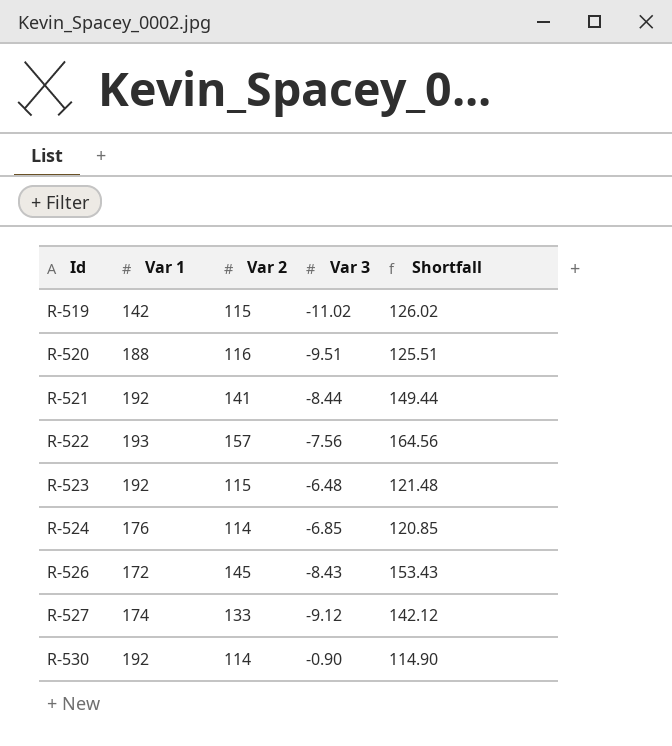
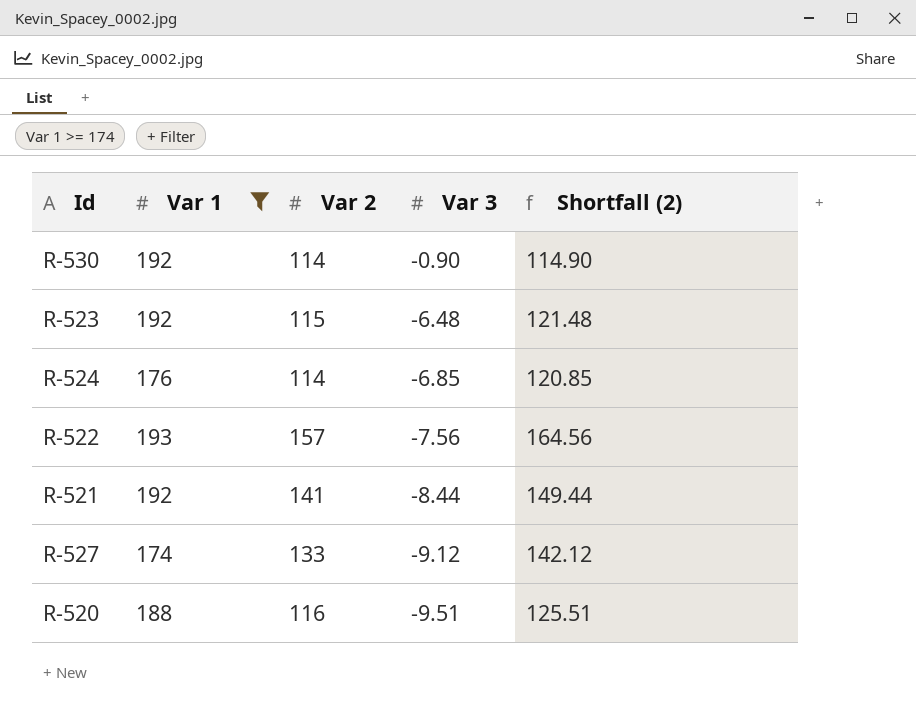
filter: none -> Var 1 >= 174
row order: Id ascending -> Var 3 descending
column name: Shortfall -> Shortfall (2)

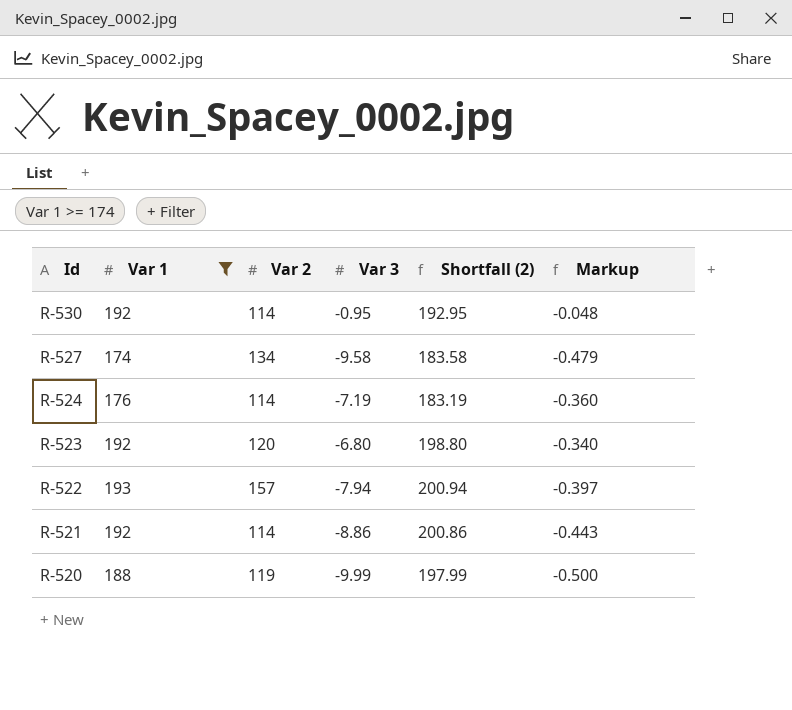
row order: Var 3 descending -> Id descending
column Shortfall (2) | formula: [Var 2] - [Var 3] -> [Var 1] - [Var 3]
column Markup | formula: none -> [Var 3] * 0.05
R-530 | Var 3: -0.90 -> -0.95
R-527 | Var 2: 133 -> 134
R-527 | Var 3: -9.12 -> -9.58
R-524 | Var 3: -6.85 -> -7.19
R-523 | Var 2: 115 -> 120
R-523 | Var 3: -6.48 -> -6.80
R-522 | Var 3: -7.56 -> -7.94
R-521 | Var 2: 141 -> 114
R-521 | Var 3: -8.44 -> -8.86
R-520 | Var 2: 116 -> 119
R-520 | Var 3: -9.51 -> -9.99

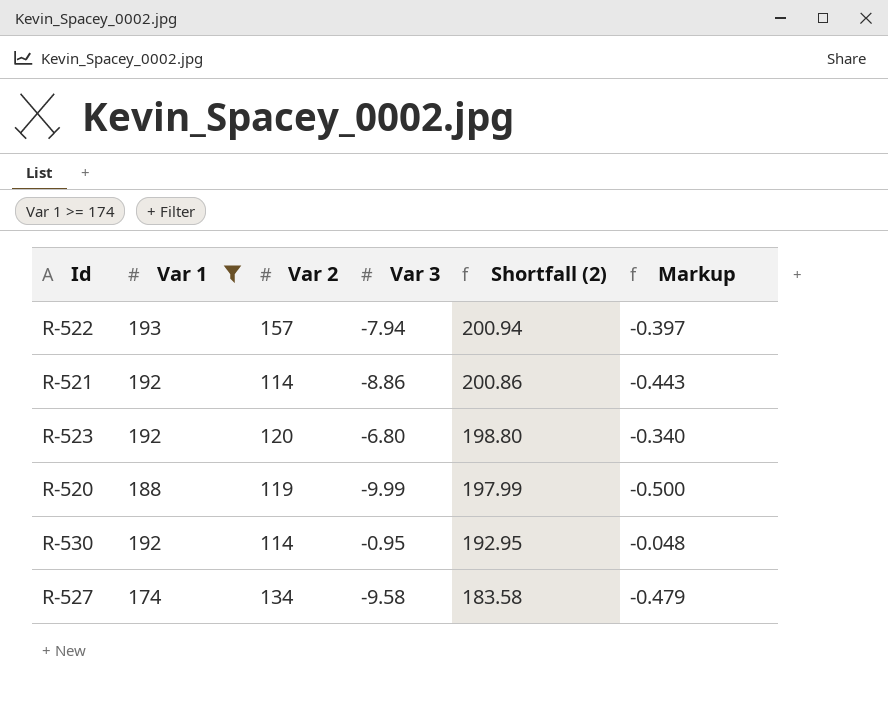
row order: Id descending -> Shortfall (2) descending
row R-524: 176 | 114 | -7.19 | 183.19 | -0.360 -> none

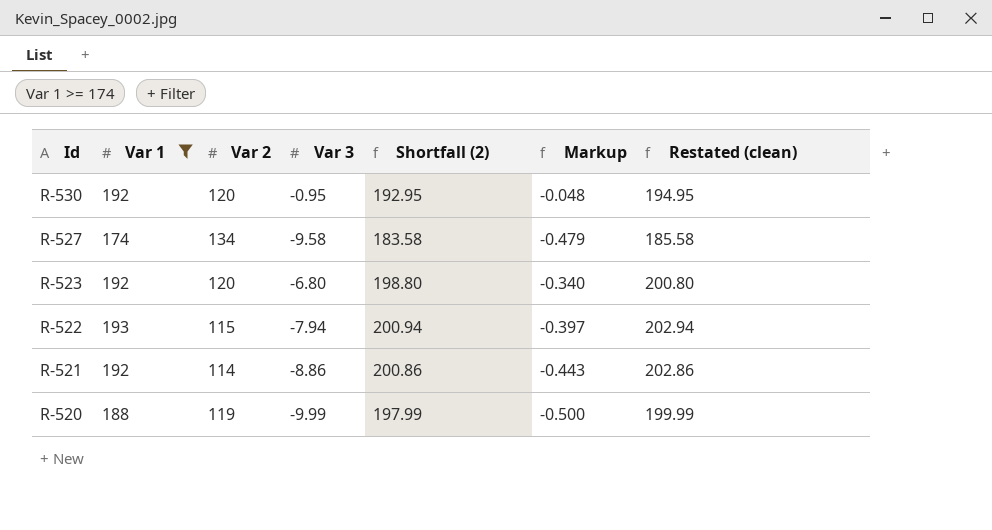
row order: Shortfall (2) descending -> Id descending
column Restated (clean) | formula: none -> [Shortfall (2)] + 2
R-530 | Var 2: 114 -> 120
R-522 | Var 2: 157 -> 115

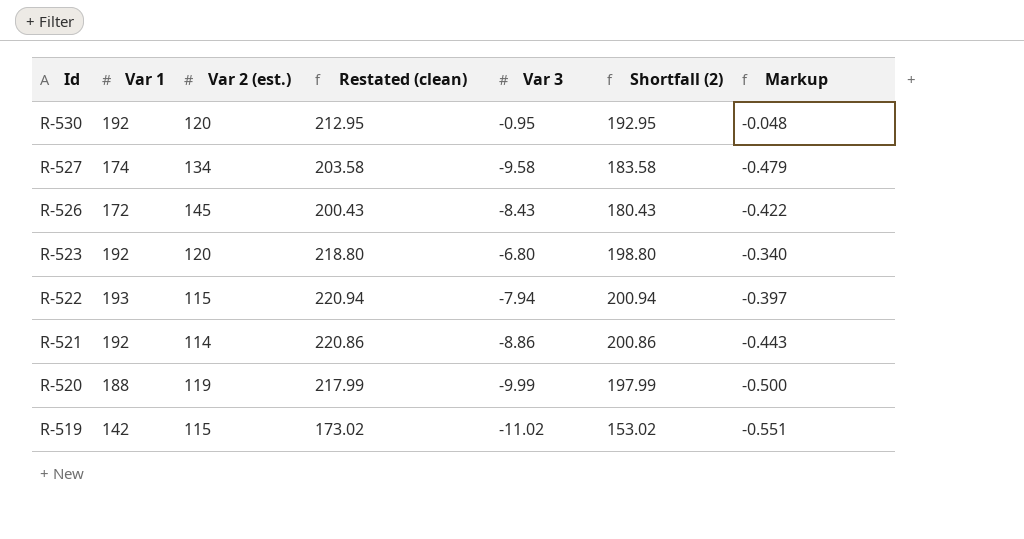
filter: Var 1 >= 174 -> none
column name: Var 2 -> Var 2 (est.)
column Restated (clean) | formula: [Shortfall (2)] + 2 -> [Shortfall (2)] + 20
column Restated (clean) | position: 7 -> 4

